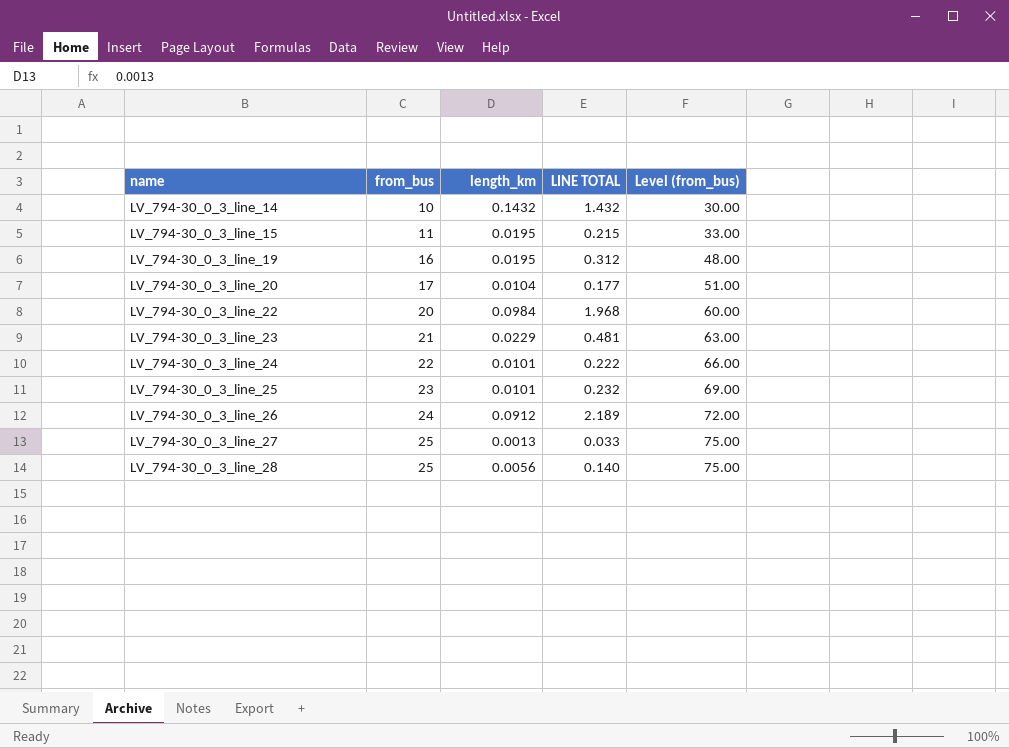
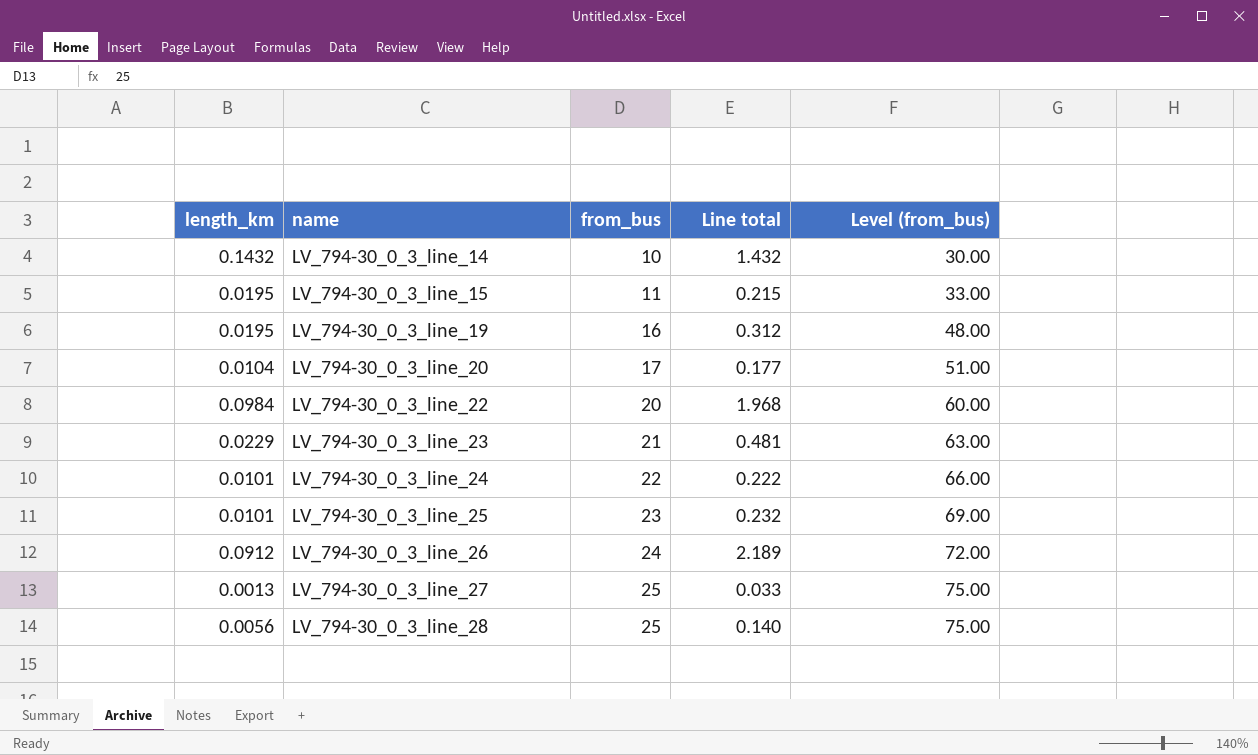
column length_km | position: 3 -> 1
column name: LINE TOTAL -> Line total

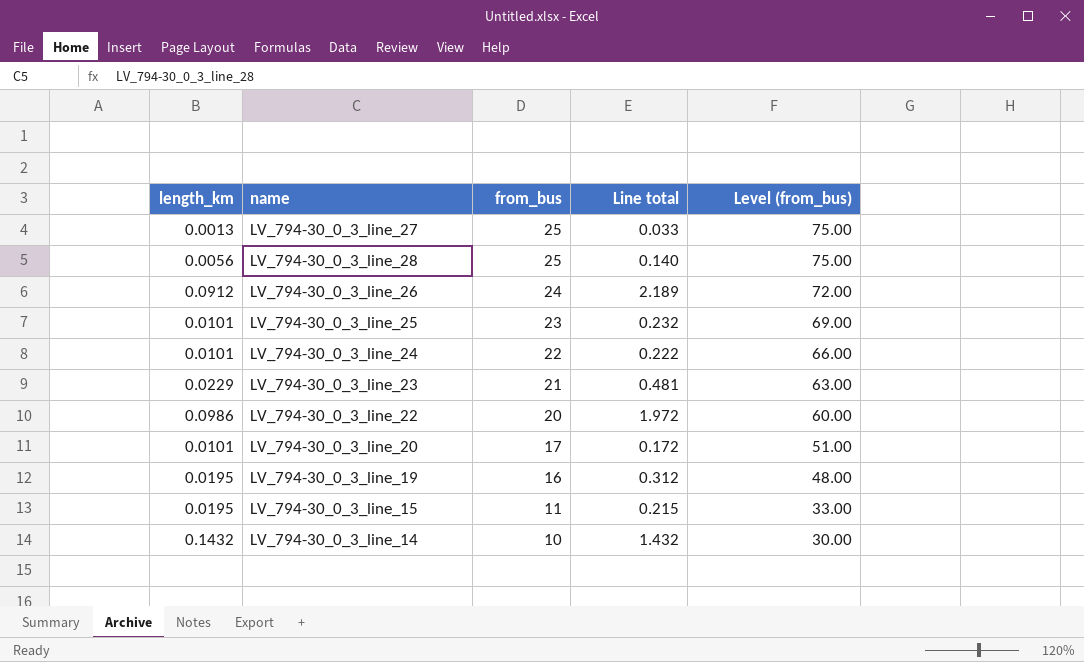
row order: name ascending -> from_bus descending
LV_794-30_0_3_line_22 | length_km: 0.0984 -> 0.0986
LV_794-30_0_3_line_22 | Line total: 1.968 -> 1.972
LV_794-30_0_3_line_20 | length_km: 0.0104 -> 0.0101
LV_794-30_0_3_line_20 | Line total: 0.177 -> 0.172

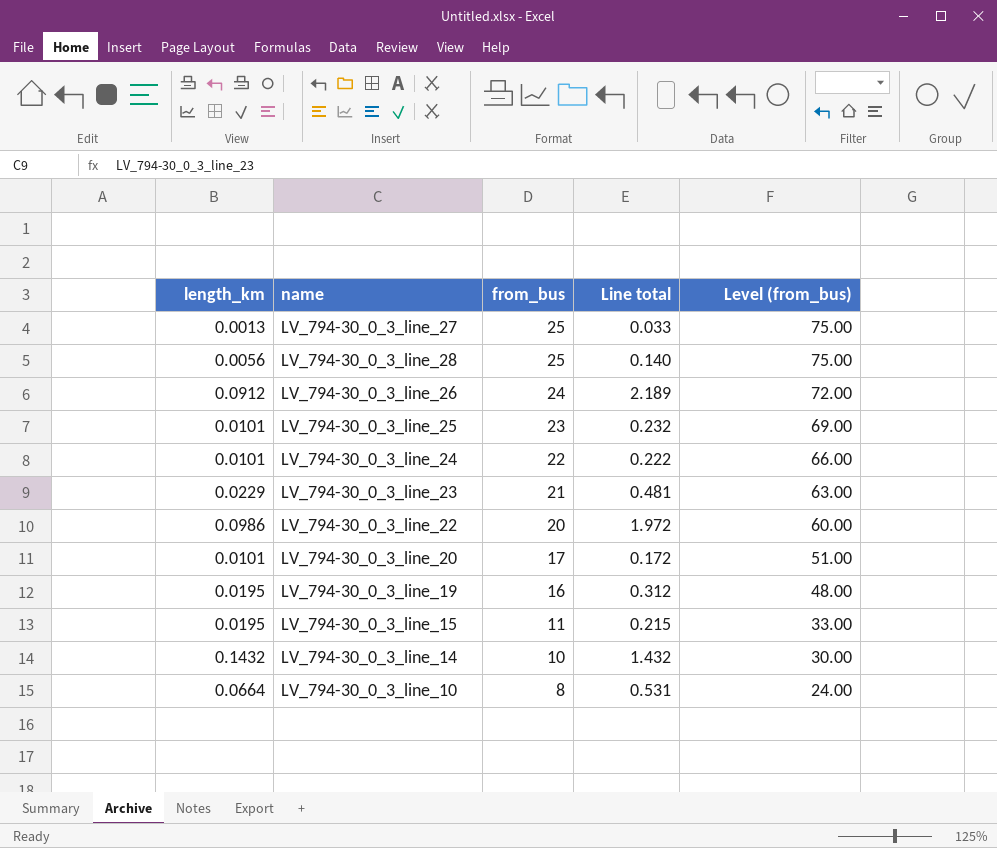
row LV_794-30_0_3_line_10: none -> 0.0664 | 8 | 0.531 | 24.00

